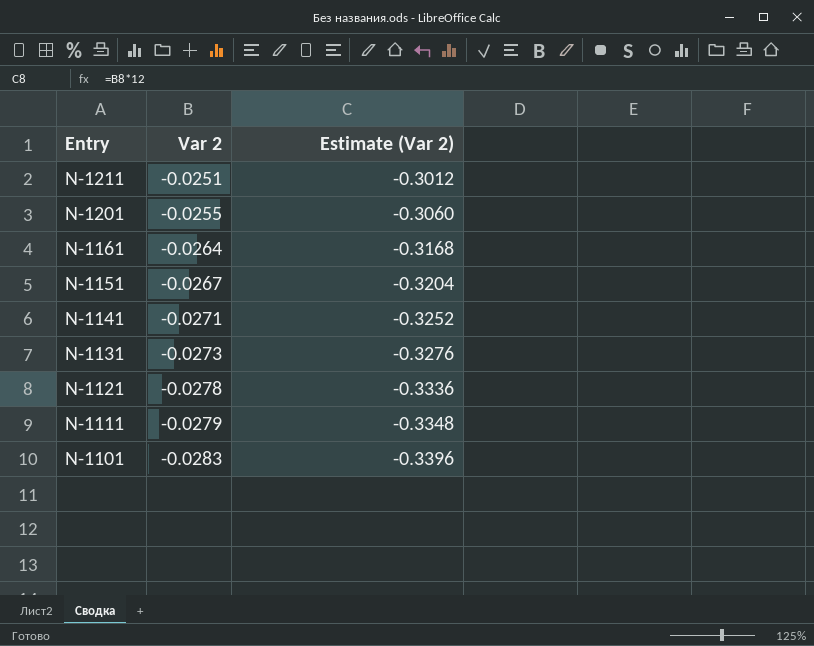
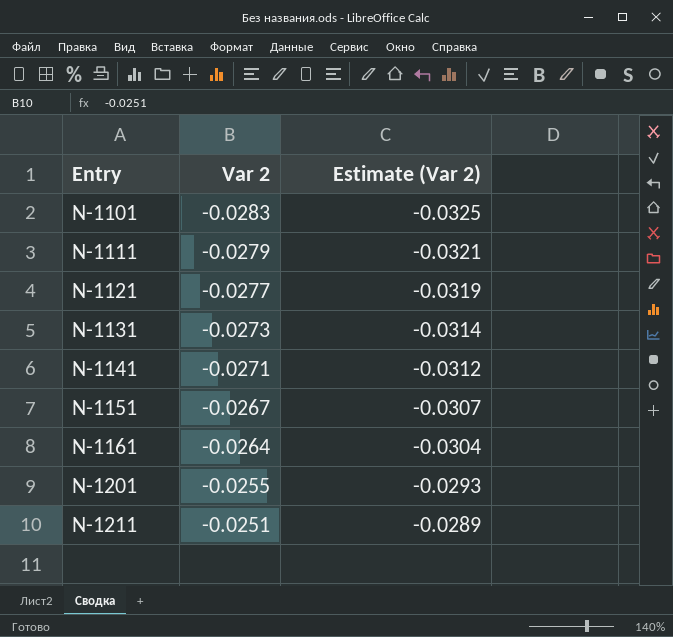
row order: Entry descending -> Entry ascending
column Estimate (Var 2) | formula: [Var 2] * 12 -> [Var 2] * 1.15
N-1121 | Var 2: -0.0278 -> -0.0277

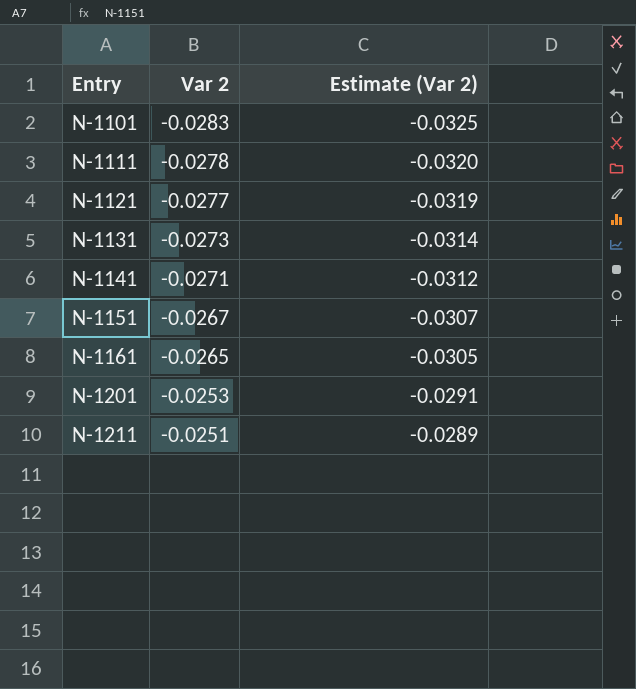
N-1111 | Var 2: -0.0279 -> -0.0278
N-1111 | Estimate (Var 2): -0.0321 -> -0.0320
N-1161 | Var 2: -0.0264 -> -0.0265
N-1161 | Estimate (Var 2): -0.0304 -> -0.0305
N-1201 | Var 2: -0.0255 -> -0.0253
N-1201 | Estimate (Var 2): -0.0293 -> -0.0291

